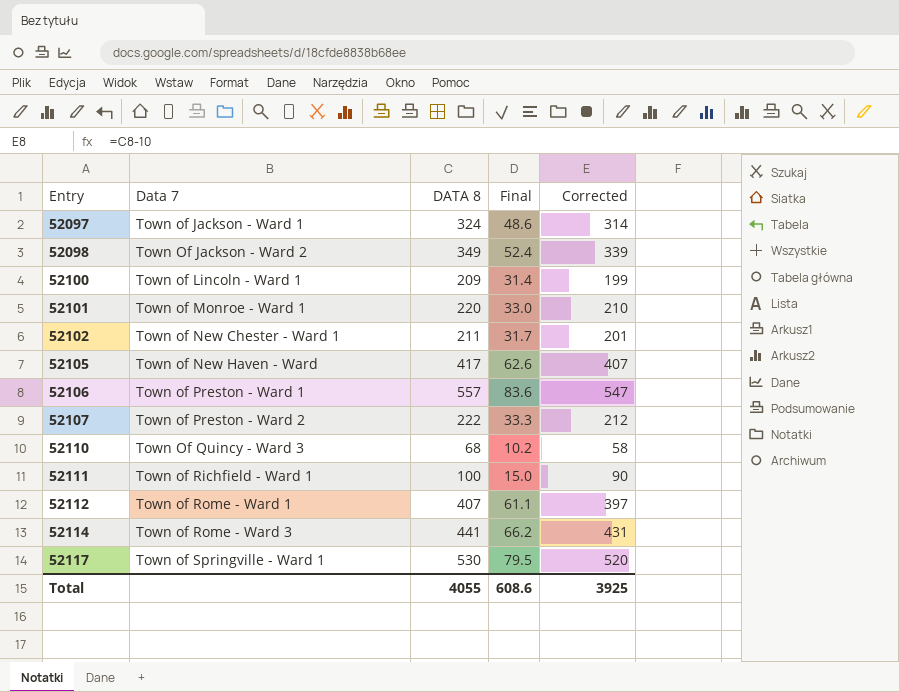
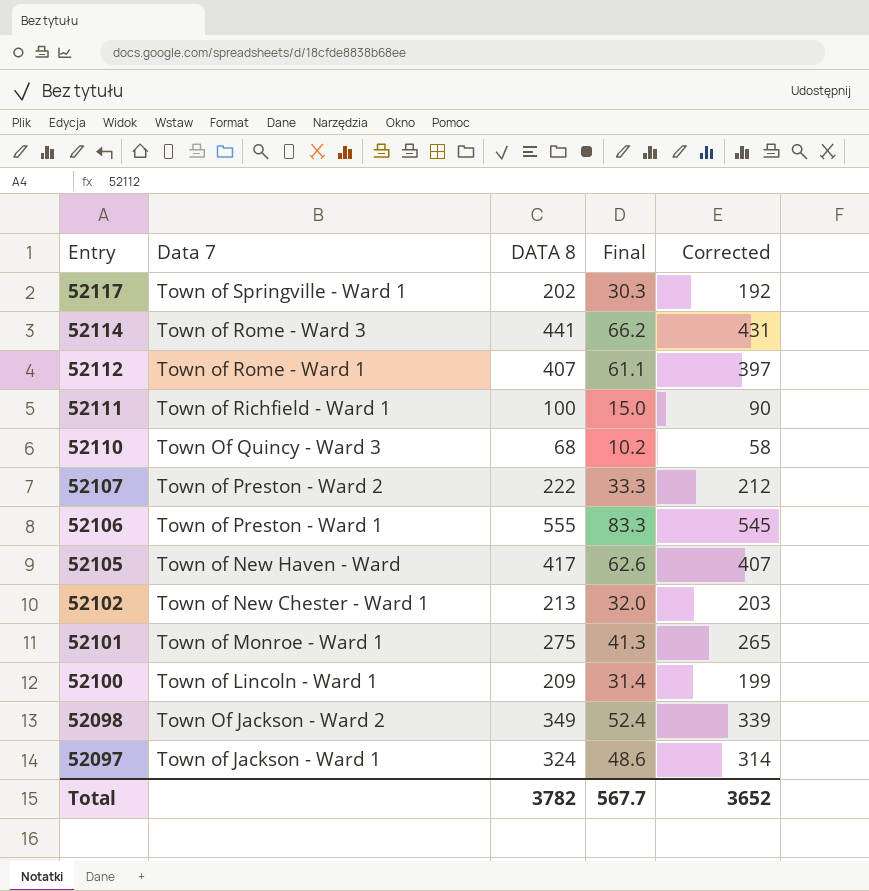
row order: Entry ascending -> Entry descending
52117 | DATA 8: 530 -> 202
52117 | Final: 79.5 -> 30.3
52117 | Corrected: 520 -> 192
52106 | DATA 8: 557 -> 555
52106 | Final: 83.6 -> 83.3
52106 | Corrected: 547 -> 545
52102 | DATA 8: 211 -> 213
52102 | Final: 31.7 -> 32.0
52102 | Corrected: 201 -> 203
52101 | DATA 8: 220 -> 275
52101 | Final: 33.0 -> 41.3
52101 | Corrected: 210 -> 265
Total | DATA 8: 4055 -> 3782
Total | Final: 608.6 -> 567.7
Total | Corrected: 3925 -> 3652

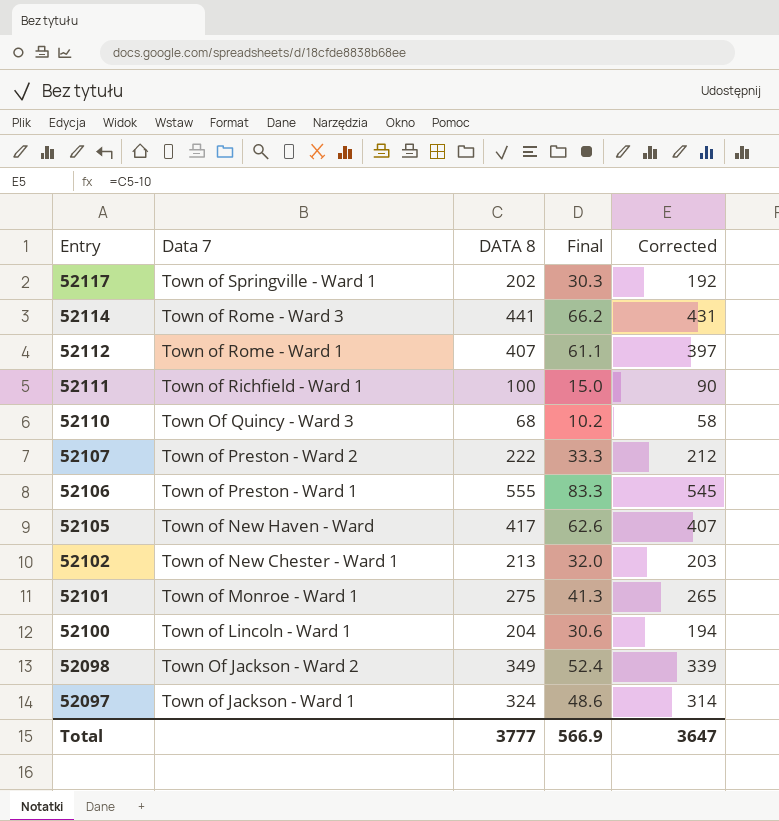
52100 | DATA 8: 209 -> 204
52100 | Final: 31.4 -> 30.6
52100 | Corrected: 199 -> 194
Total | DATA 8: 3782 -> 3777
Total | Final: 567.7 -> 566.9
Total | Corrected: 3652 -> 3647

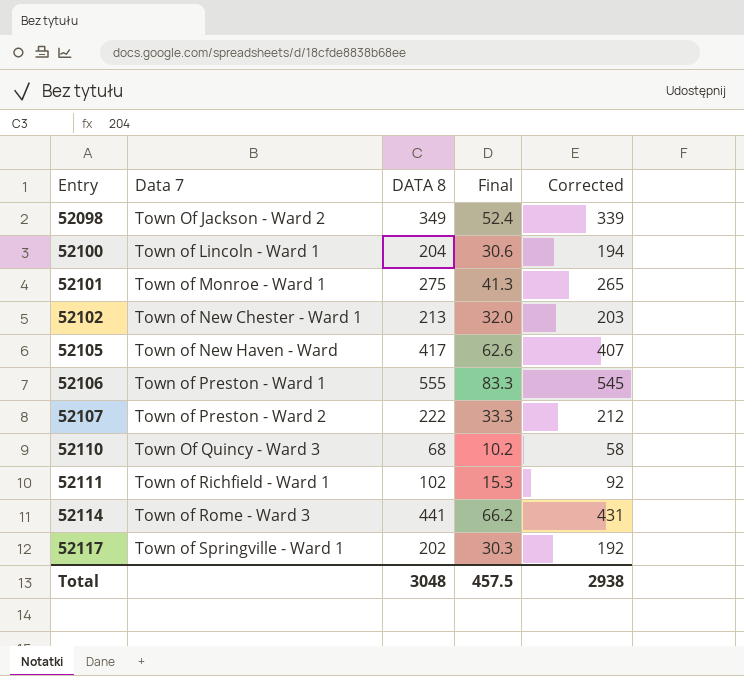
row order: Entry descending -> Entry ascending
row 52112: Town of Rome - Ward 1 | 407 | 61.1 | 397 -> none
row 52097: Town of Jackson - Ward 1 | 324 | 48.6 | 314 -> none
52111 | DATA 8: 100 -> 102
52111 | Final: 15.0 -> 15.3
52111 | Corrected: 90 -> 92
Total | DATA 8: 3777 -> 3048
Total | Final: 566.9 -> 457.5
Total | Corrected: 3647 -> 2938

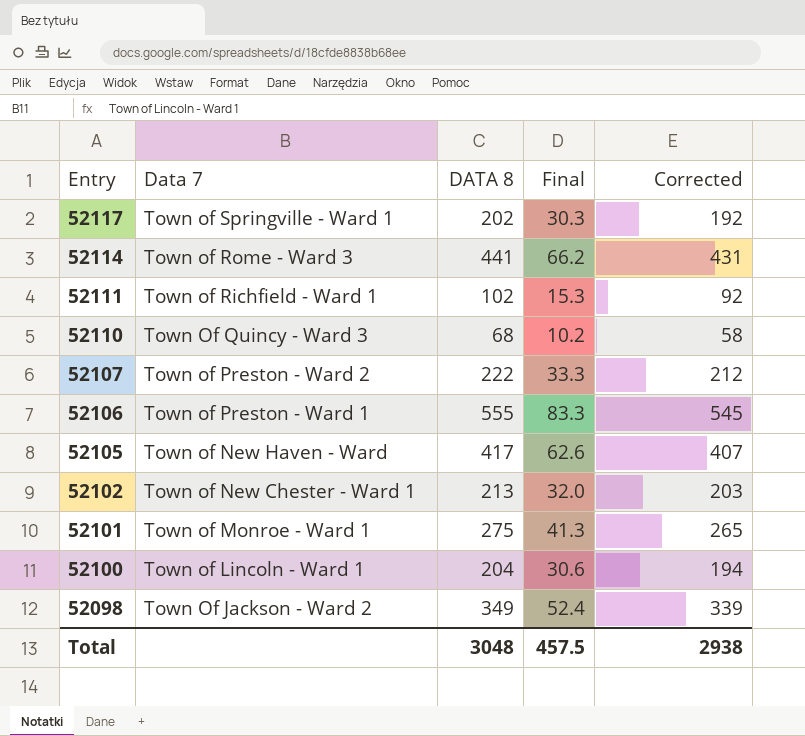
row order: Entry ascending -> Entry descending

